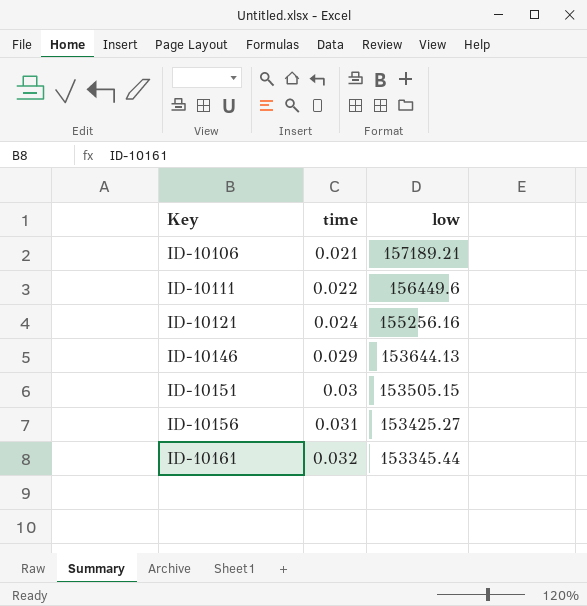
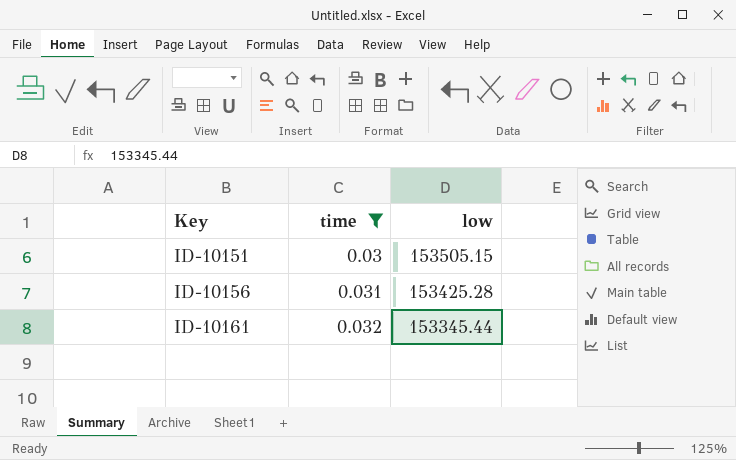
filter: none -> time >= 0.03
ID-10156 | low: 153425.27 -> 153425.28

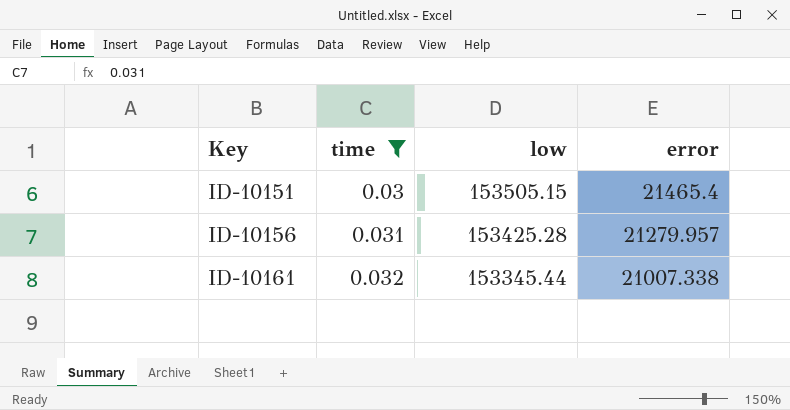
column error | position: none -> 4

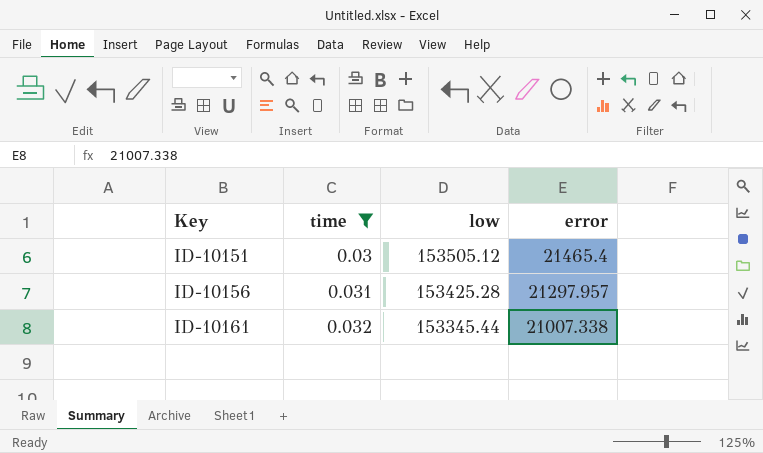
ID-10151 | low: 153505.15 -> 153505.12
ID-10156 | error: 21279.957 -> 21297.957

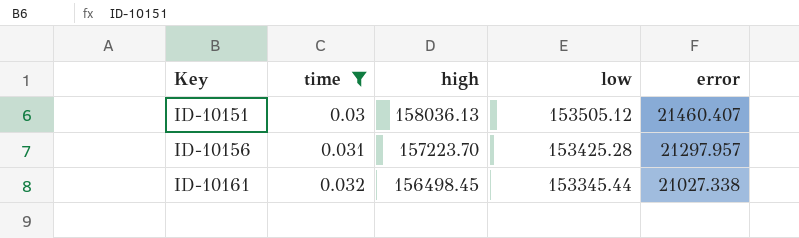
column high | position: none -> 3
ID-10151 | error: 21465.4 -> 21460.407
ID-10161 | error: 21007.338 -> 21027.338

